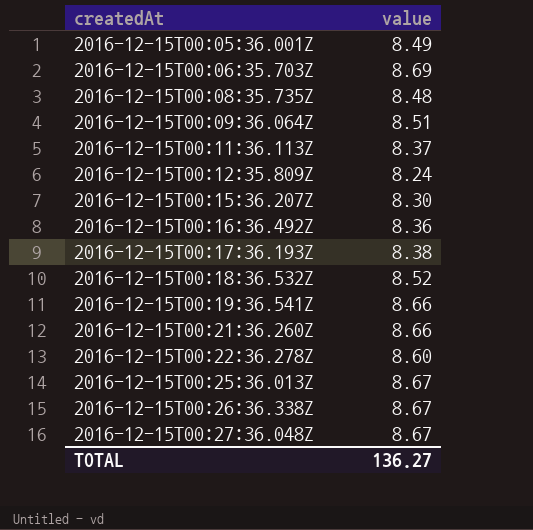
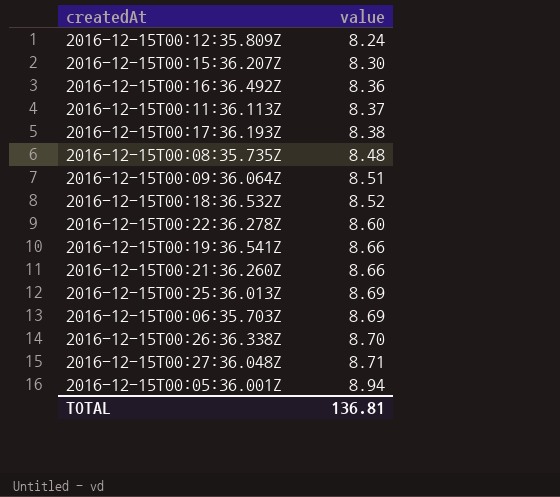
row order: createdAt ascending -> value ascending
2016-12-15T00:25:36.013Z | value: 8.67 -> 8.69
2016-12-15T00:26:36.338Z | value: 8.67 -> 8.70
2016-12-15T00:27:36.048Z | value: 8.67 -> 8.71
2016-12-15T00:05:36.001Z | value: 8.49 -> 8.94
TOTAL | value: 136.27 -> 136.81

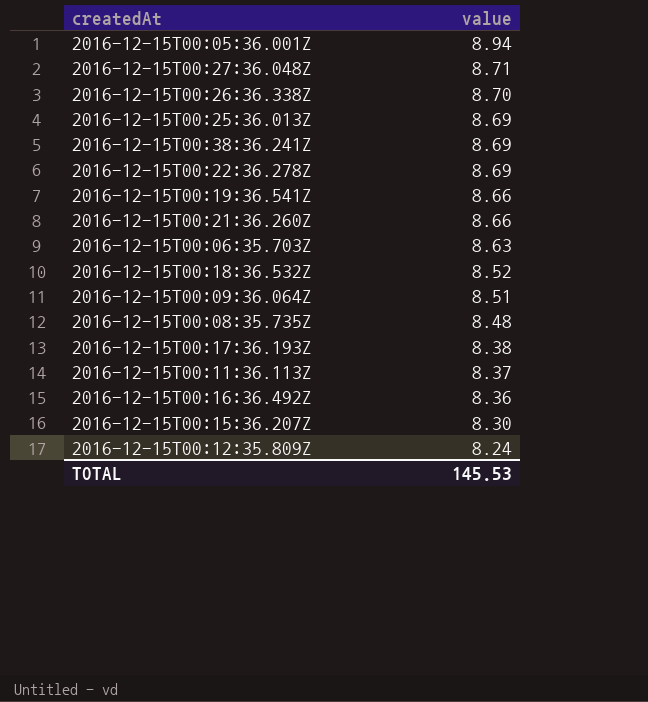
row order: value ascending -> value descending
row 2016-12-15T00:38:36.241Z: none -> 8.69
2016-12-15T00:22:36.278Z | value: 8.60 -> 8.69
2016-12-15T00:06:35.703Z | value: 8.69 -> 8.63
TOTAL | value: 136.81 -> 145.53

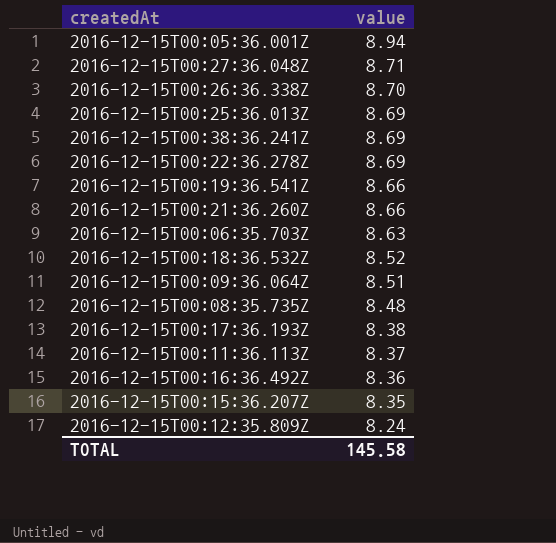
2016-12-15T00:15:36.207Z | value: 8.30 -> 8.35
TOTAL | value: 145.53 -> 145.58

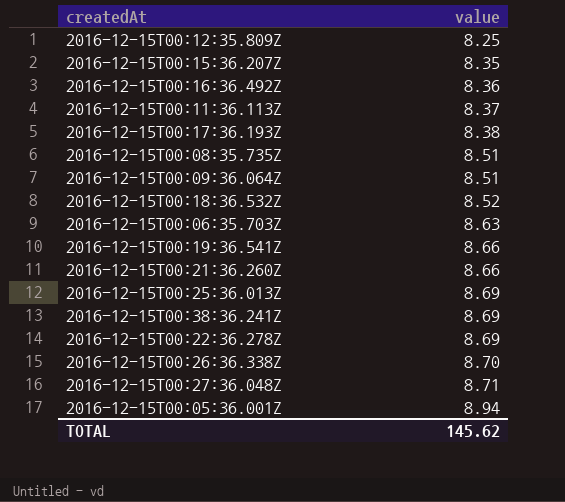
row order: value descending -> value ascending
2016-12-15T00:12:35.809Z | value: 8.24 -> 8.25
2016-12-15T00:08:35.735Z | value: 8.48 -> 8.51
TOTAL | value: 145.58 -> 145.62

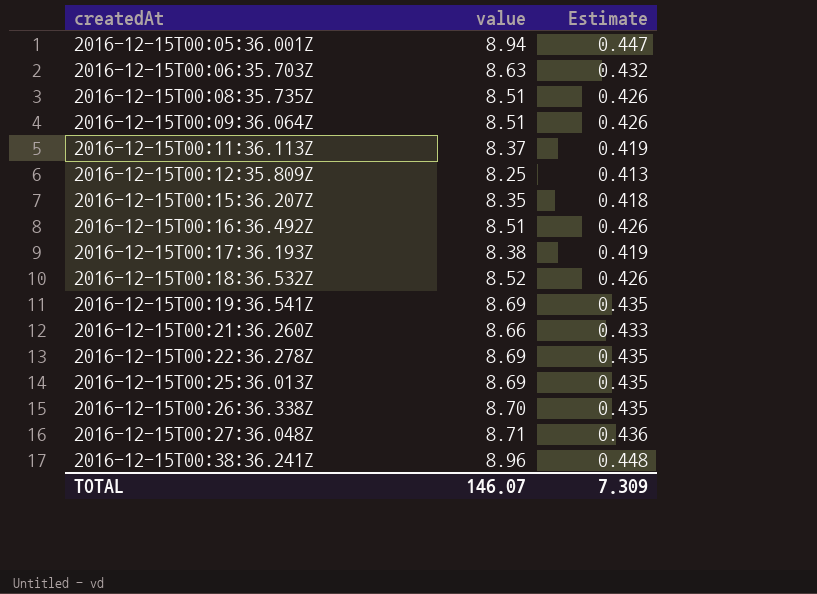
row order: value ascending -> createdAt ascending
column Estimate | formula: none -> [value] * 0.05
2016-12-15T00:16:36.492Z | value: 8.36 -> 8.51
2016-12-15T00:19:36.541Z | value: 8.66 -> 8.69
2016-12-15T00:38:36.241Z | value: 8.69 -> 8.96
TOTAL | value: 145.62 -> 146.07

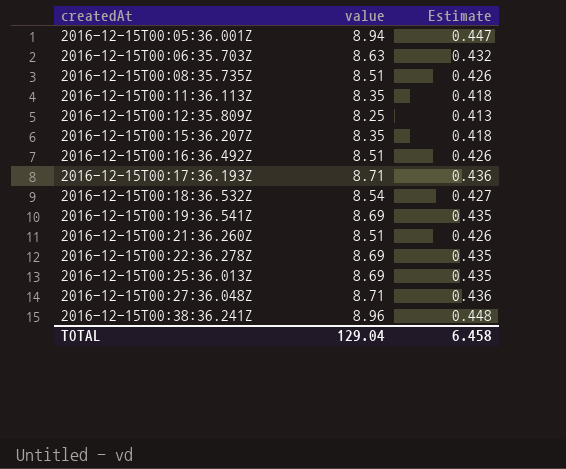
row 2016-12-15T00:09:36.064Z: 8.51 | 0.426 -> none
row 2016-12-15T00:26:36.338Z: 8.70 | 0.435 -> none
2016-12-15T00:11:36.113Z | value: 8.37 -> 8.35
2016-12-15T00:11:36.113Z | Estimate: 0.419 -> 0.418
2016-12-15T00:17:36.193Z | value: 8.38 -> 8.71
2016-12-15T00:17:36.193Z | Estimate: 0.419 -> 0.436
2016-12-15T00:18:36.532Z | value: 8.52 -> 8.54
2016-12-15T00:18:36.532Z | Estimate: 0.426 -> 0.427
2016-12-15T00:21:36.260Z | value: 8.66 -> 8.51
2016-12-15T00:21:36.260Z | Estimate: 0.433 -> 0.426
TOTAL | value: 146.07 -> 129.04
TOTAL | Estimate: 7.309 -> 6.458

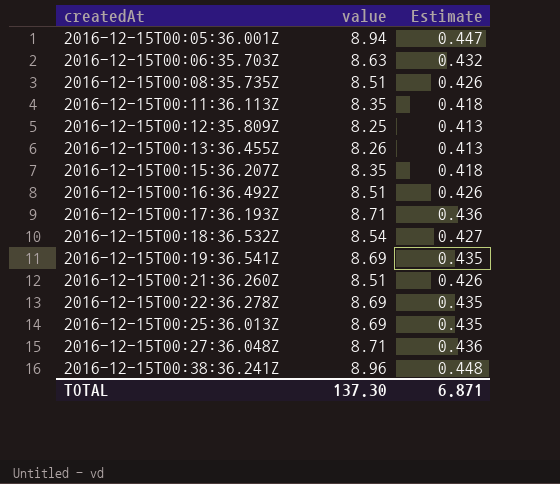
row 2016-12-15T00:13:36.455Z: none -> 8.26 | 0.413
TOTAL | value: 129.04 -> 137.30
TOTAL | Estimate: 6.458 -> 6.871

